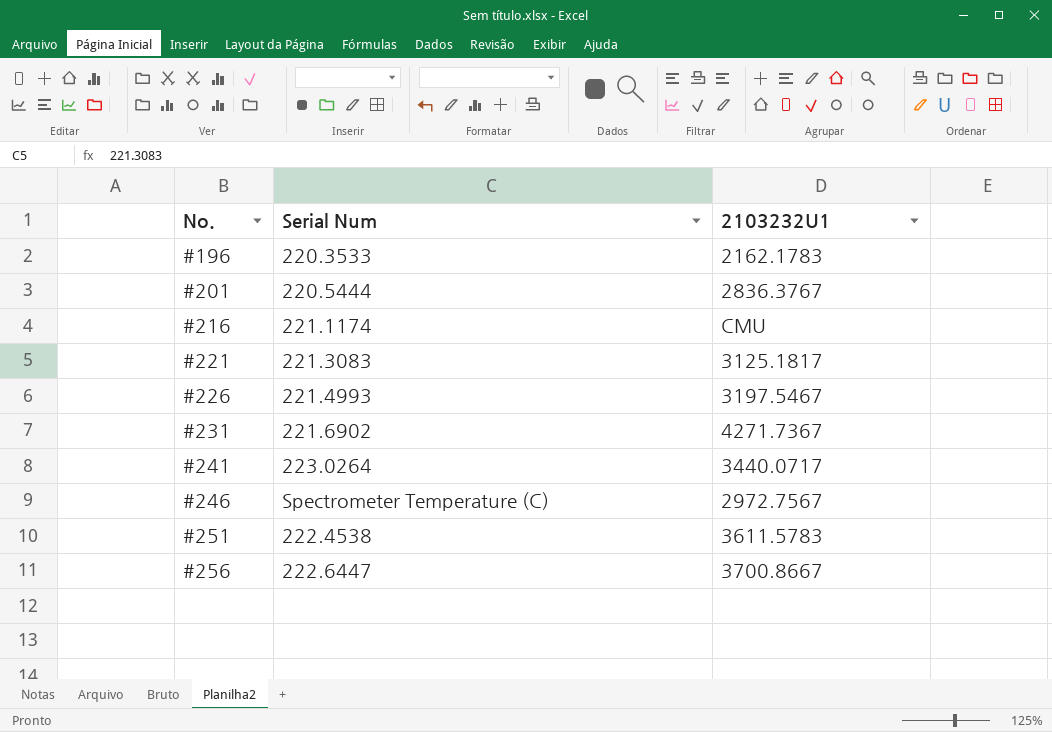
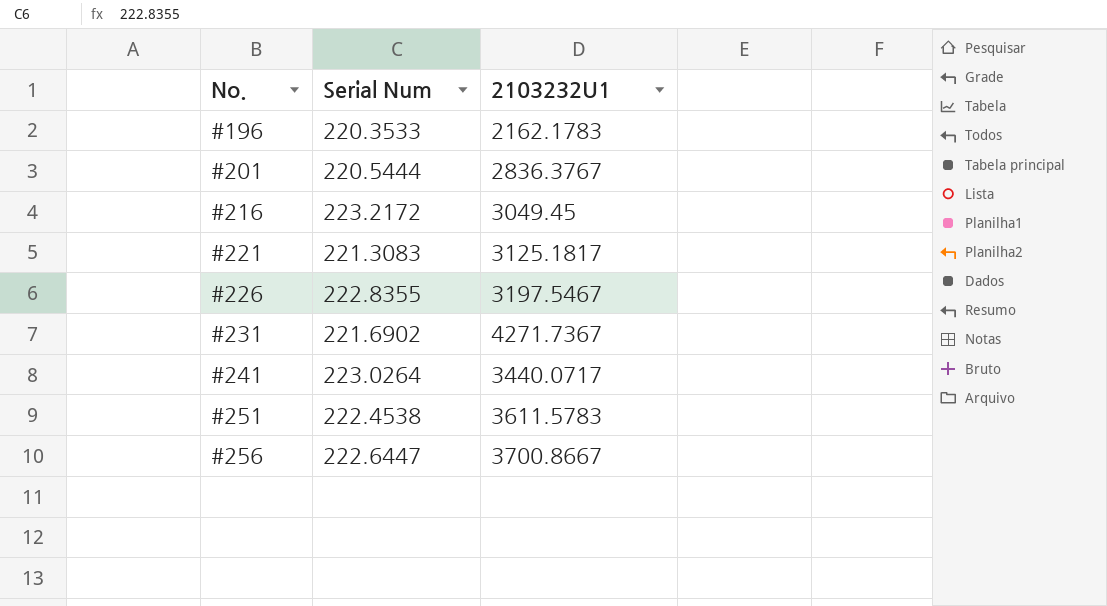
row #246: Spectrometer Temperature (C) | 2972.7567 -> none
#216 | Serial Num: 221.1174 -> 223.2172
#216 | 2103232U1: CMU -> 3049.45
#226 | Serial Num: 221.4993 -> 222.8355

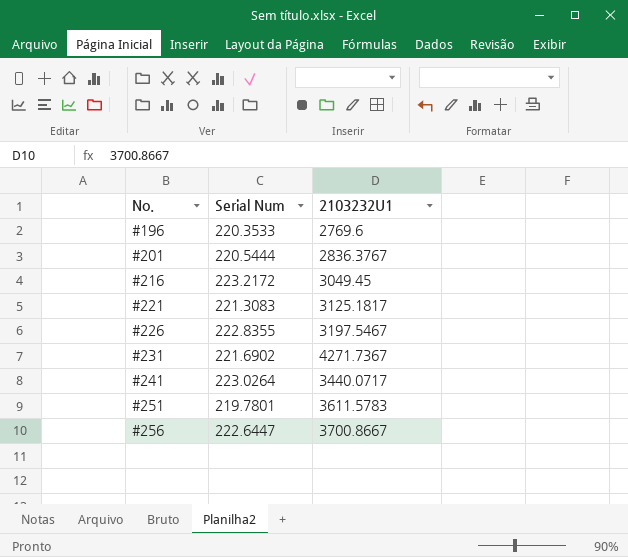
#196 | 2103232U1: 2162.1783 -> 2769.6
#251 | Serial Num: 222.4538 -> 219.7801

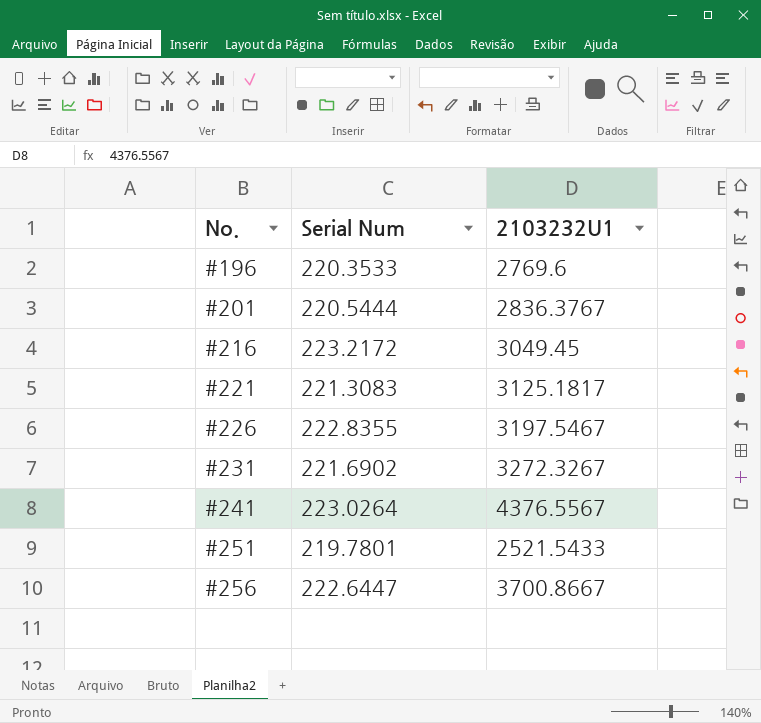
#231 | 2103232U1: 4271.7367 -> 3272.3267
#241 | 2103232U1: 3440.0717 -> 4376.5567
#251 | 2103232U1: 3611.5783 -> 2521.5433

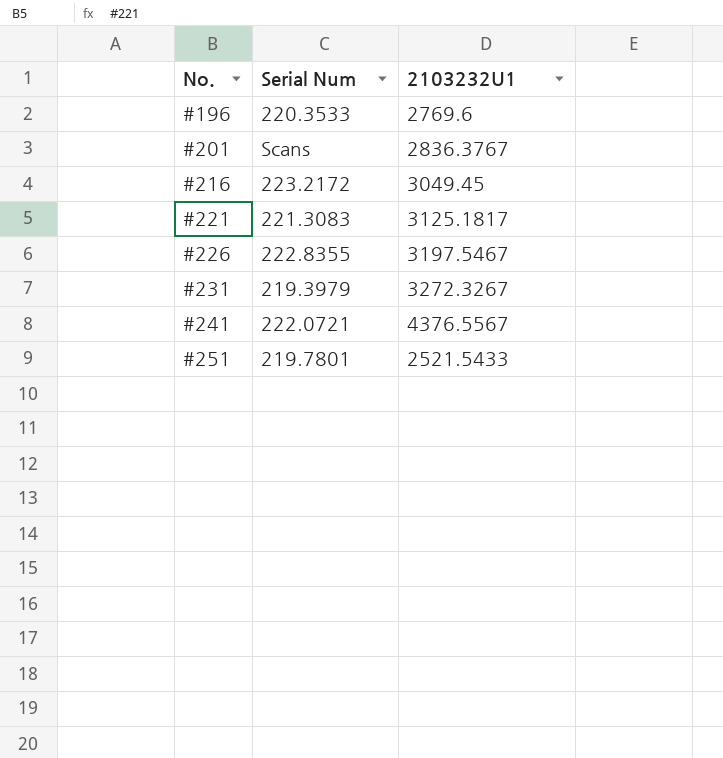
row #256: 222.6447 | 3700.8667 -> none
#201 | Serial Num: 220.5444 -> Scans
#231 | Serial Num: 221.6902 -> 219.3979
#241 | Serial Num: 223.0264 -> 222.0721

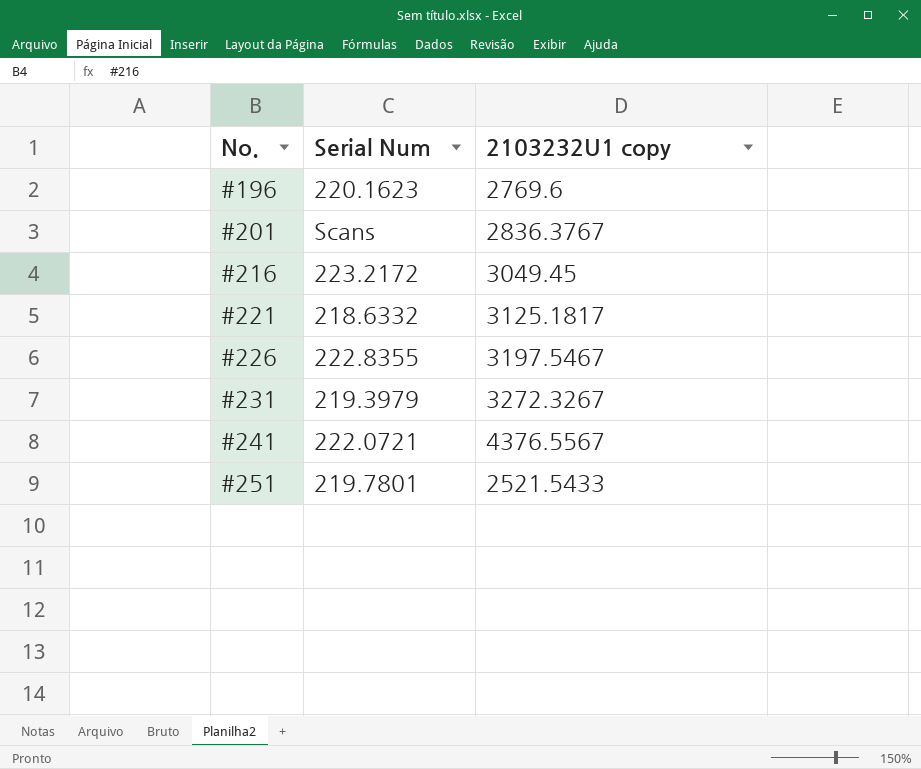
column name: 2103232U1 -> 2103232U1 copy
#196 | Serial Num: 220.3533 -> 220.1623
#221 | Serial Num: 221.3083 -> 218.6332

